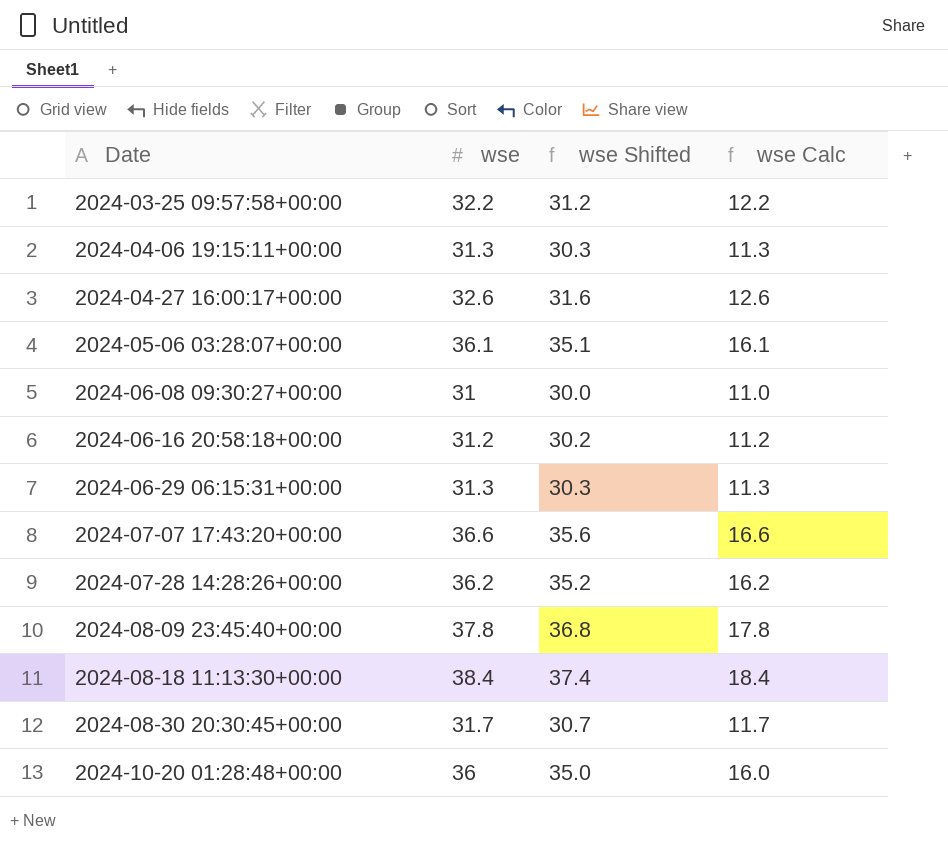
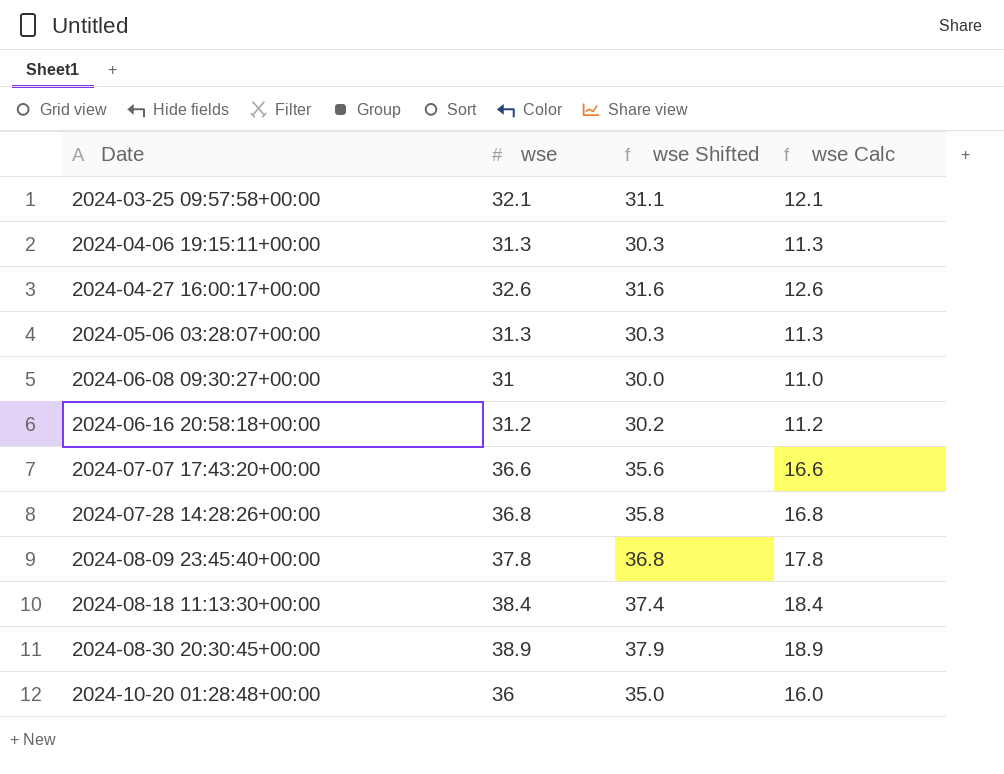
row 2024-06-29 06:15:31+00:00: 31.3 | 30.3 | 11.3 -> none
2024-03-25 09:57:58+00:00 | wse: 32.2 -> 32.1
2024-03-25 09:57:58+00:00 | wse Shifted: 31.2 -> 31.1
2024-03-25 09:57:58+00:00 | wse Calc: 12.2 -> 12.1
2024-05-06 03:28:07+00:00 | wse: 36.1 -> 31.3
2024-05-06 03:28:07+00:00 | wse Shifted: 35.1 -> 30.3
2024-05-06 03:28:07+00:00 | wse Calc: 16.1 -> 11.3
2024-07-28 14:28:26+00:00 | wse: 36.2 -> 36.8
2024-07-28 14:28:26+00:00 | wse Shifted: 35.2 -> 35.8
2024-07-28 14:28:26+00:00 | wse Calc: 16.2 -> 16.8
2024-08-30 20:30:45+00:00 | wse: 31.7 -> 38.9
2024-08-30 20:30:45+00:00 | wse Shifted: 30.7 -> 37.9
2024-08-30 20:30:45+00:00 | wse Calc: 11.7 -> 18.9

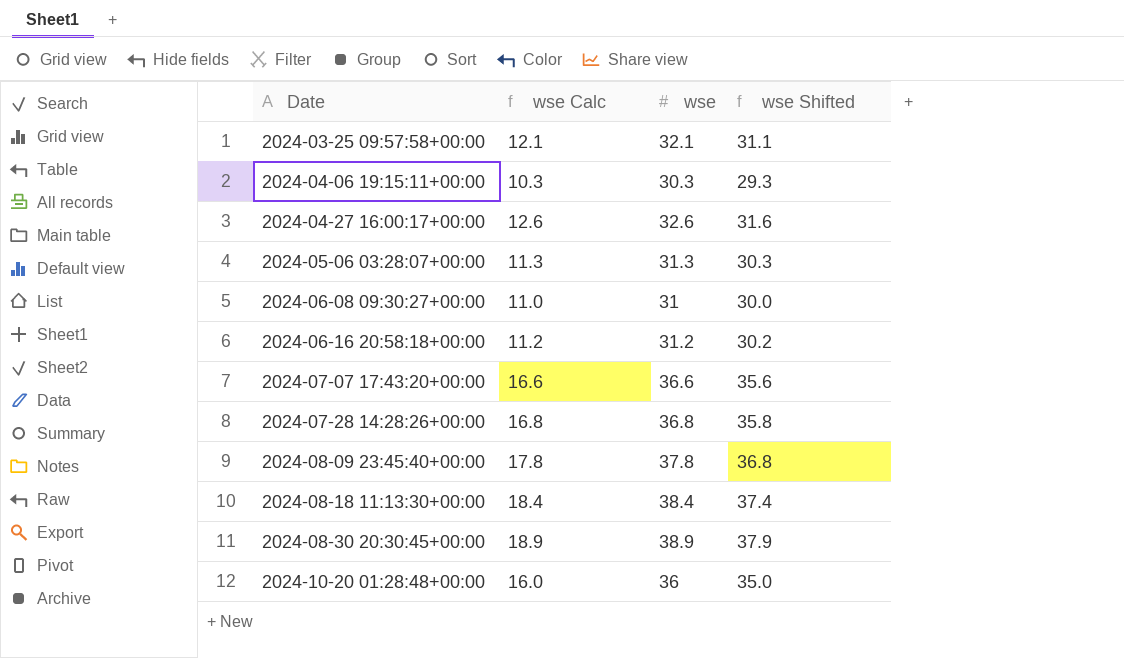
column wse Calc | position: 4 -> 2
2024-04-06 19:15:11+00:00 | wse Calc: 11.3 -> 10.3
2024-04-06 19:15:11+00:00 | wse: 31.3 -> 30.3
2024-04-06 19:15:11+00:00 | wse Shifted: 30.3 -> 29.3

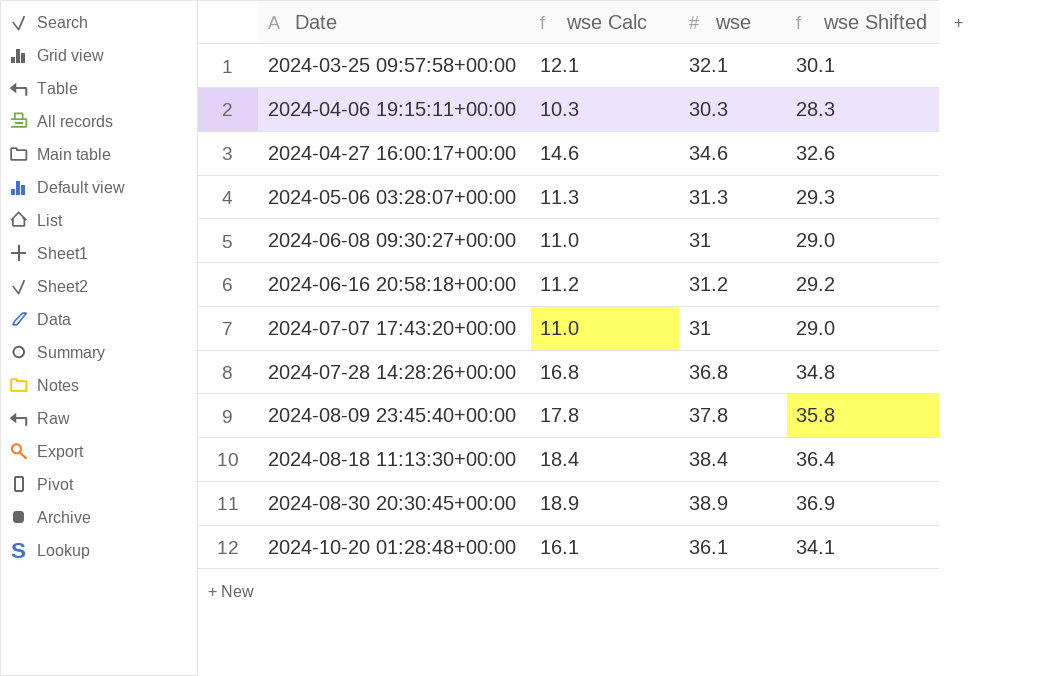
column wse Shifted | formula: [wse] - 1 -> [wse] - 2
2024-04-27 16:00:17+00:00 | wse Calc: 12.6 -> 14.6
2024-04-27 16:00:17+00:00 | wse: 32.6 -> 34.6
2024-07-07 17:43:20+00:00 | wse Calc: 16.6 -> 11.0
2024-07-07 17:43:20+00:00 | wse: 36.6 -> 31
2024-10-20 01:28:48+00:00 | wse Calc: 16.0 -> 16.1
2024-10-20 01:28:48+00:00 | wse: 36 -> 36.1

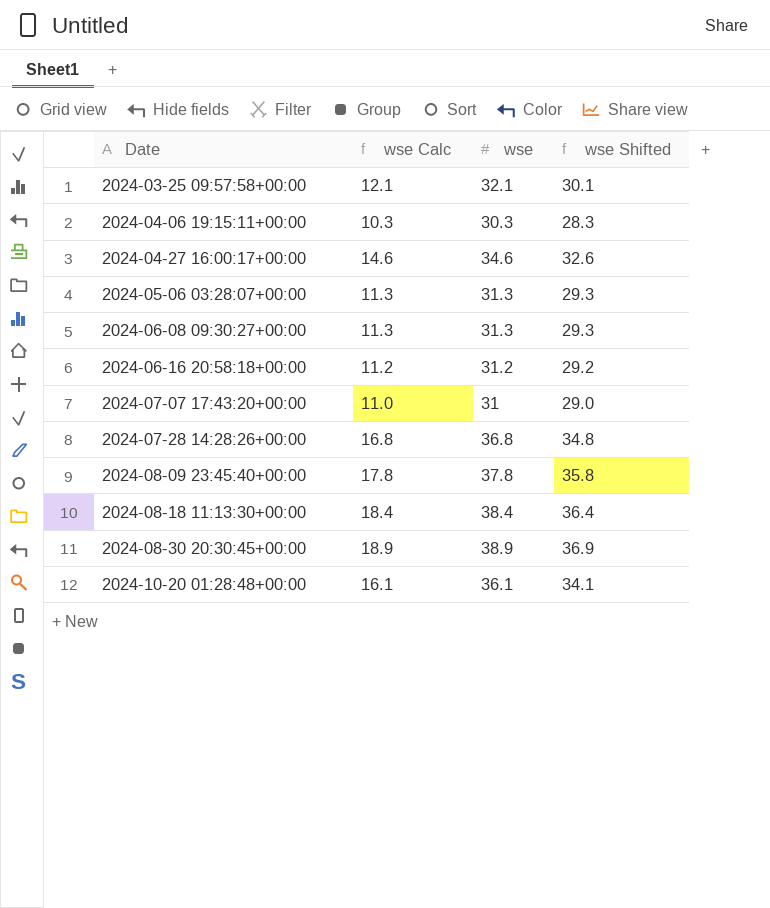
2024-06-08 09:30:27+00:00 | wse Calc: 11.0 -> 11.3
2024-06-08 09:30:27+00:00 | wse: 31 -> 31.3
2024-06-08 09:30:27+00:00 | wse Shifted: 29.0 -> 29.3

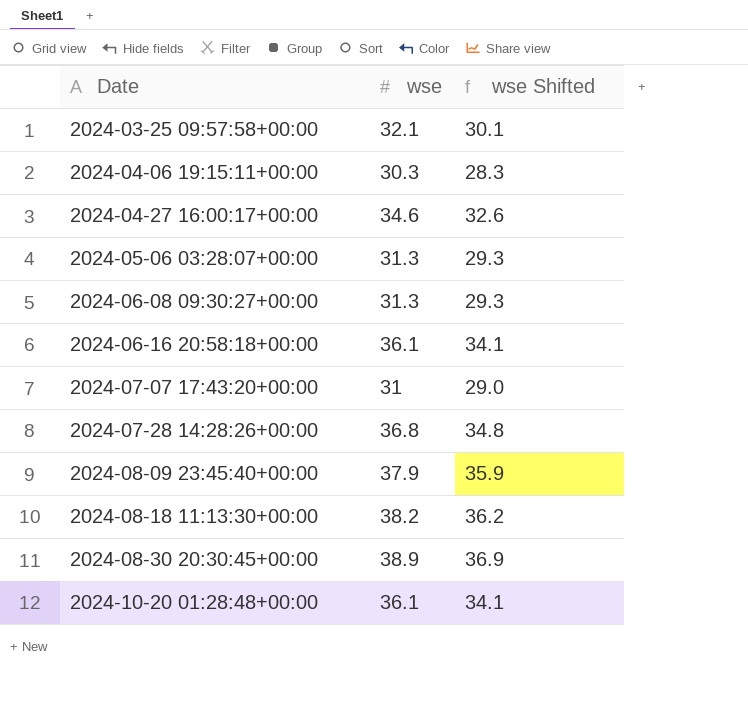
column wse Calc | formula: [wse] - 20 -> none
2024-06-16 20:58:18+00:00 | wse: 31.2 -> 36.1
2024-06-16 20:58:18+00:00 | wse Shifted: 29.2 -> 34.1
2024-08-09 23:45:40+00:00 | wse: 37.8 -> 37.9
2024-08-09 23:45:40+00:00 | wse Shifted: 35.8 -> 35.9
2024-08-18 11:13:30+00:00 | wse: 38.4 -> 38.2
2024-08-18 11:13:30+00:00 | wse Shifted: 36.4 -> 36.2

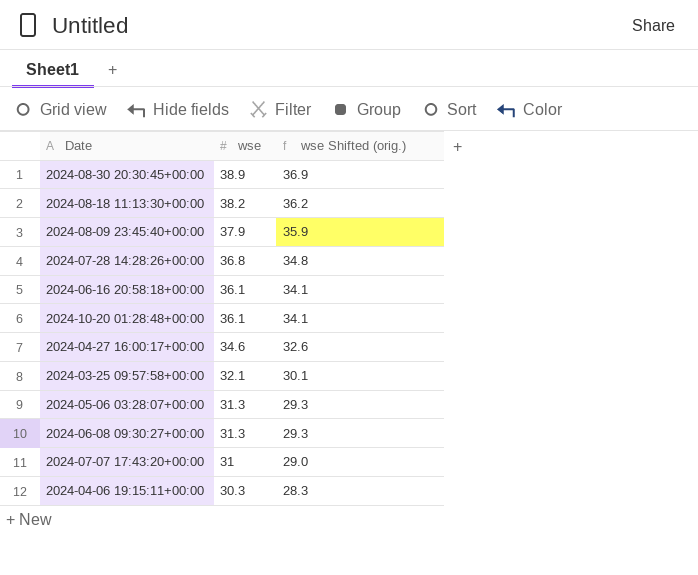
row order: Date ascending -> wse descending
column name: wse Shifted -> wse Shifted (orig.)

